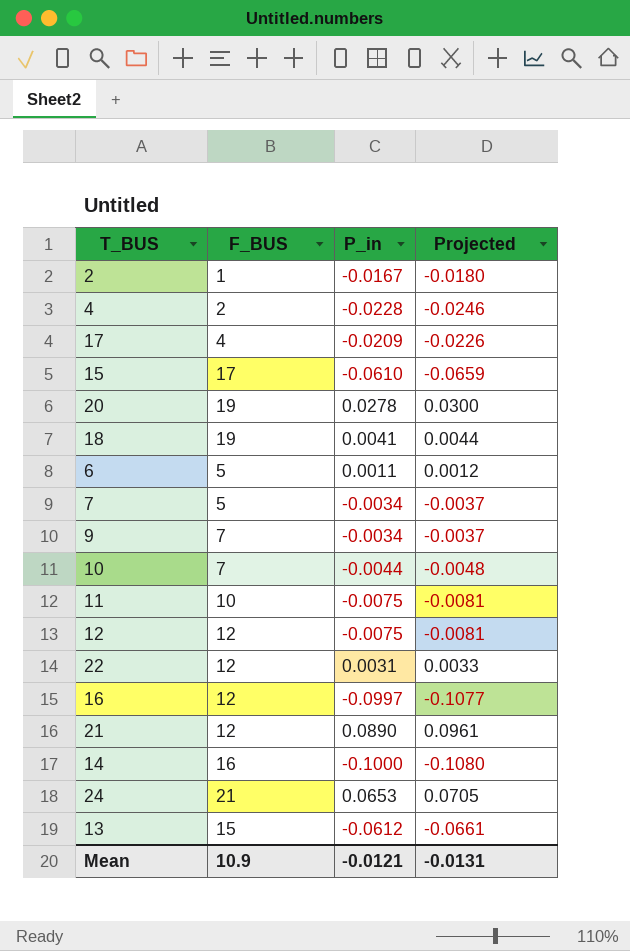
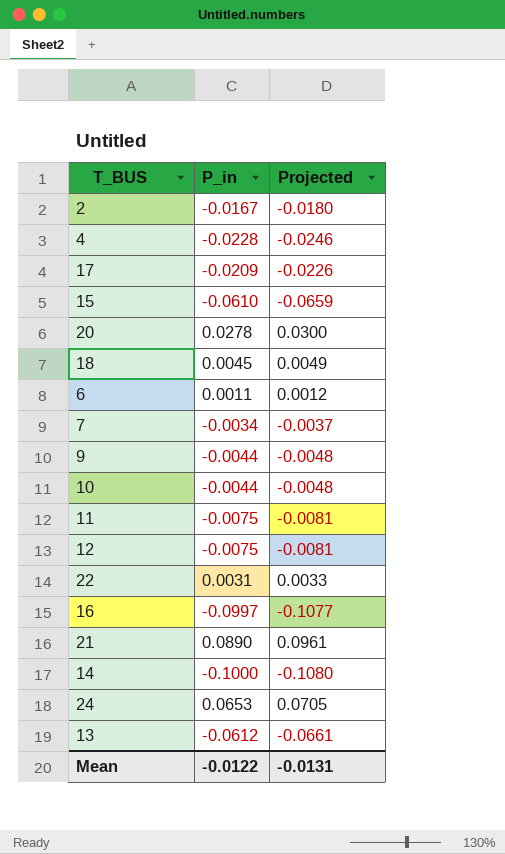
column F_BUS | position: 2 -> none
18 | P_in: 0.0041 -> 0.0045
18 | Projected: 0.0044 -> 0.0049
9 | P_in: -0.0034 -> -0.0044
9 | Projected: -0.0037 -> -0.0048
Mean | P_in: -0.0121 -> -0.0122

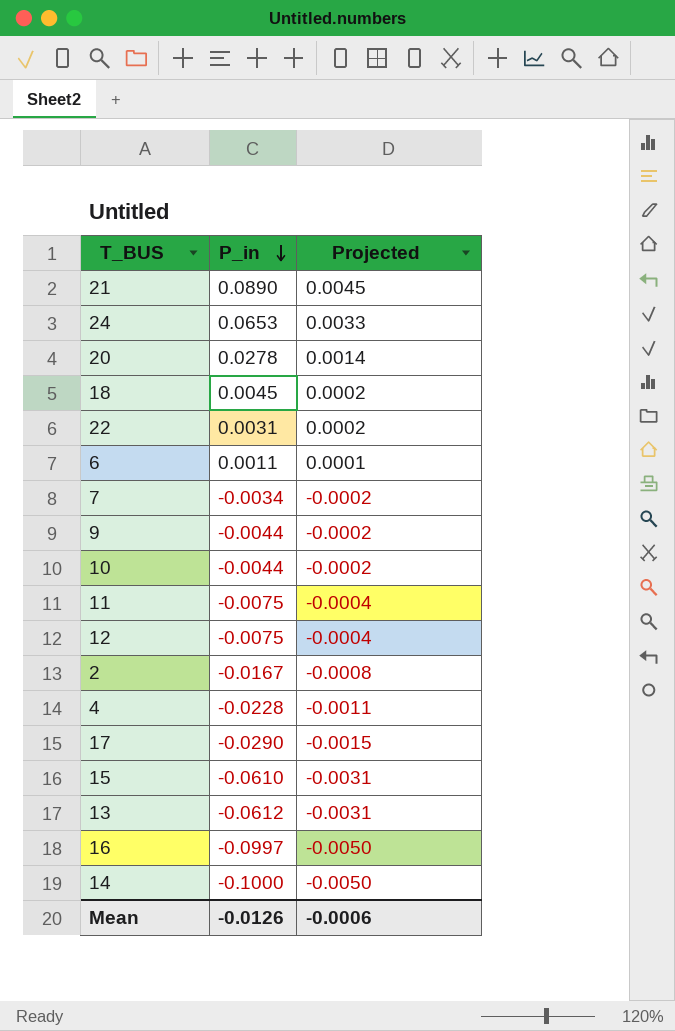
row order: none -> P_in descending
column Projected | formula: [P_in] * 1.08 -> [P_in] * 0.05
17 | P_in: -0.0209 -> -0.0290
Mean | P_in: -0.0122 -> -0.0126
Mean | Projected: -0.0131 -> -0.0006

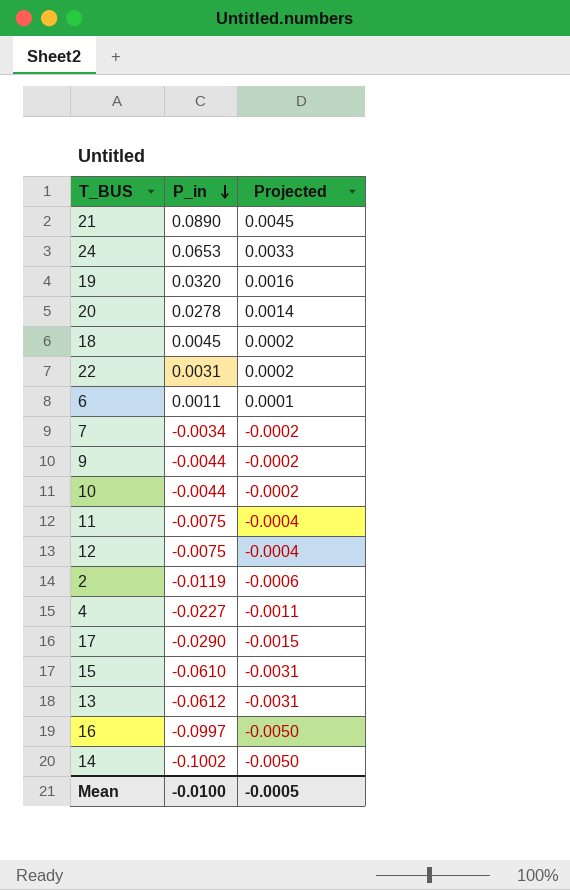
row 19: none -> 0.0320 | 0.0016
2 | P_in: -0.0167 -> -0.0119
2 | Projected: -0.0008 -> -0.0006
4 | P_in: -0.0228 -> -0.0227
14 | P_in: -0.1000 -> -0.1002
Mean | P_in: -0.0126 -> -0.0100
Mean | Projected: -0.0006 -> -0.0005

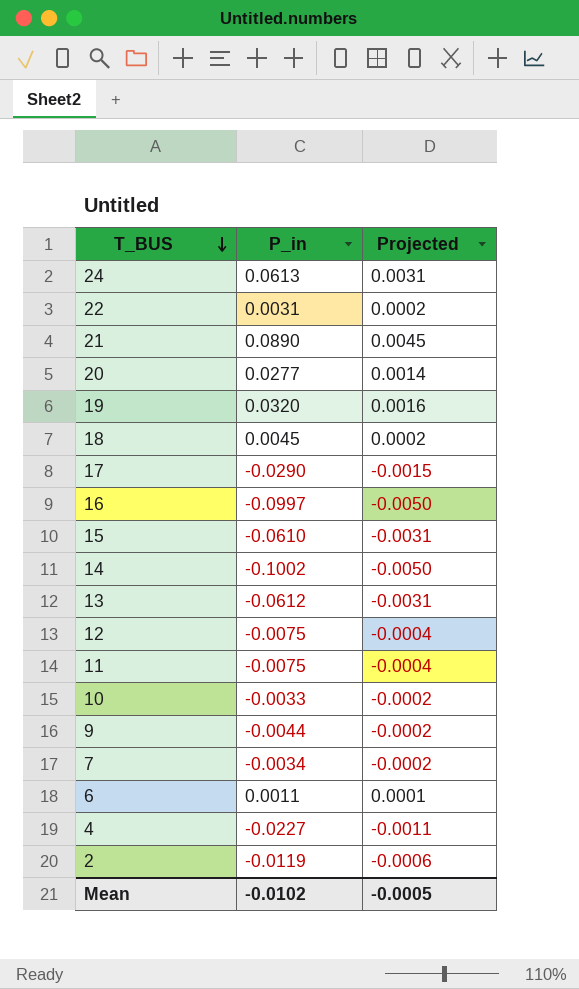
row order: P_in descending -> T_BUS descending
24 | P_in: 0.0653 -> 0.0613
24 | Projected: 0.0033 -> 0.0031
20 | P_in: 0.0278 -> 0.0277
10 | P_in: -0.0044 -> -0.0033
Mean | P_in: -0.0100 -> -0.0102

